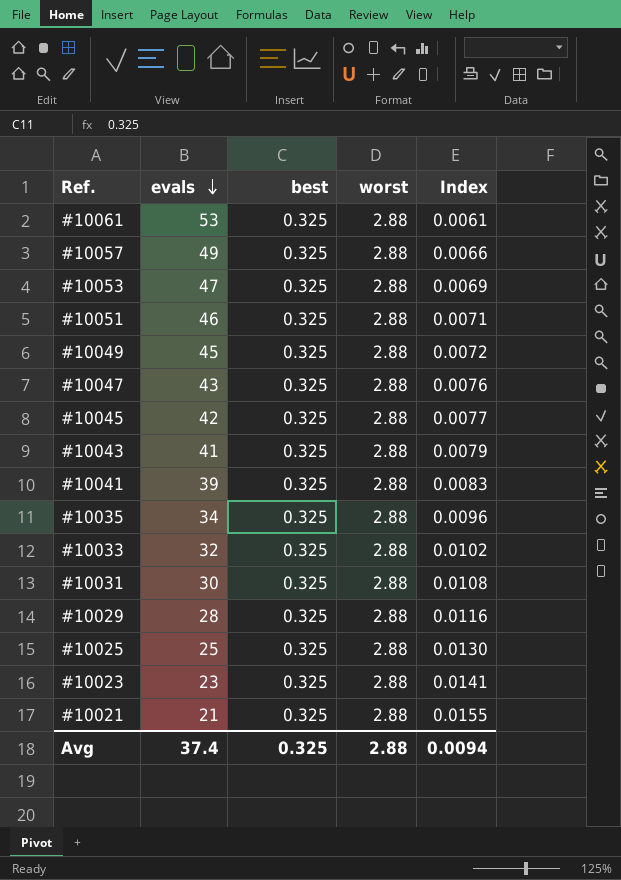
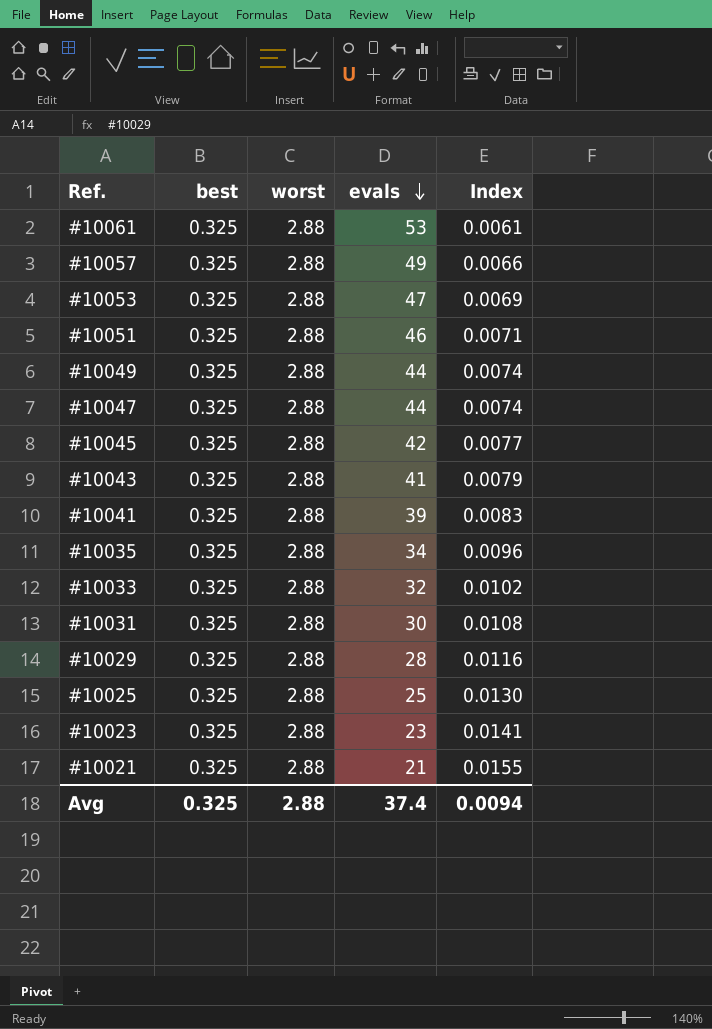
column evals | position: 2 -> 4
#10049 | evals: 45 -> 44
#10049 | Index: 0.0072 -> 0.0074
#10047 | evals: 43 -> 44
#10047 | Index: 0.0076 -> 0.0074

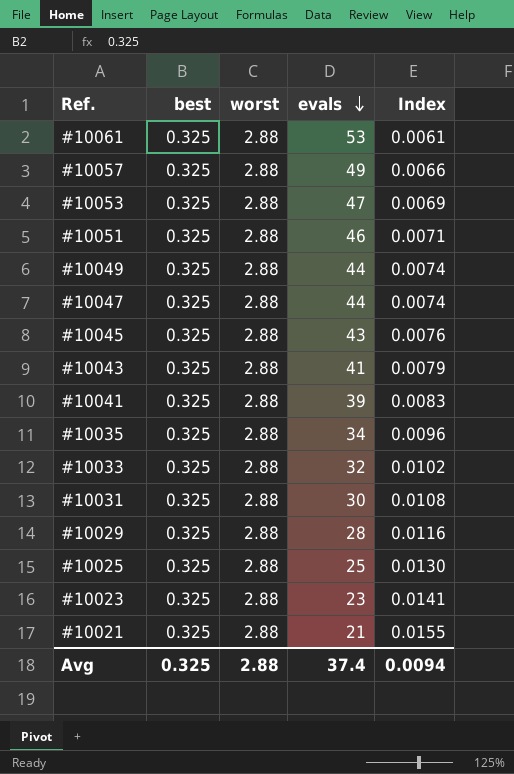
#10045 | evals: 42 -> 43
#10045 | Index: 0.0077 -> 0.0076

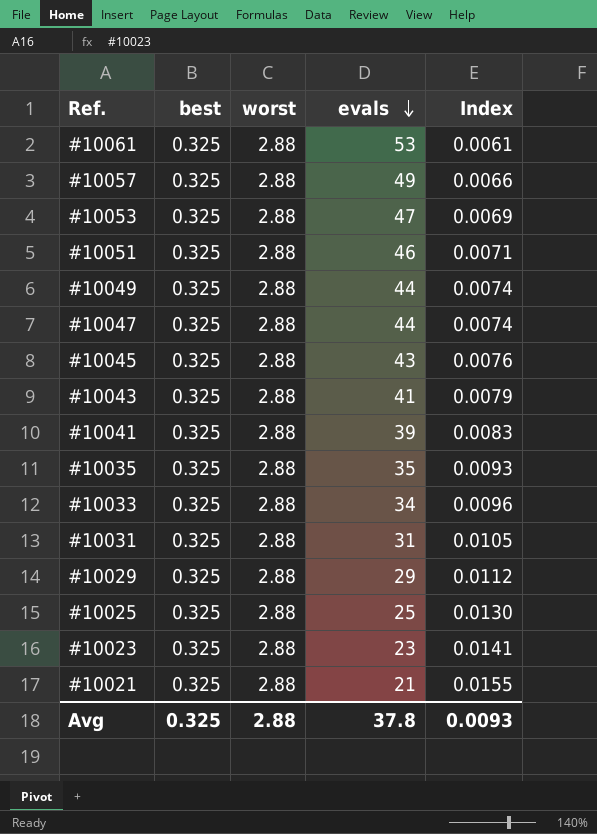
#10035 | evals: 34 -> 35
#10035 | Index: 0.0096 -> 0.0093
#10033 | evals: 32 -> 34
#10033 | Index: 0.0102 -> 0.0096
#10031 | evals: 30 -> 31
#10031 | Index: 0.0108 -> 0.0105
#10029 | evals: 28 -> 29
#10029 | Index: 0.0116 -> 0.0112
Avg | evals: 37.4 -> 37.8
Avg | Index: 0.0094 -> 0.0093

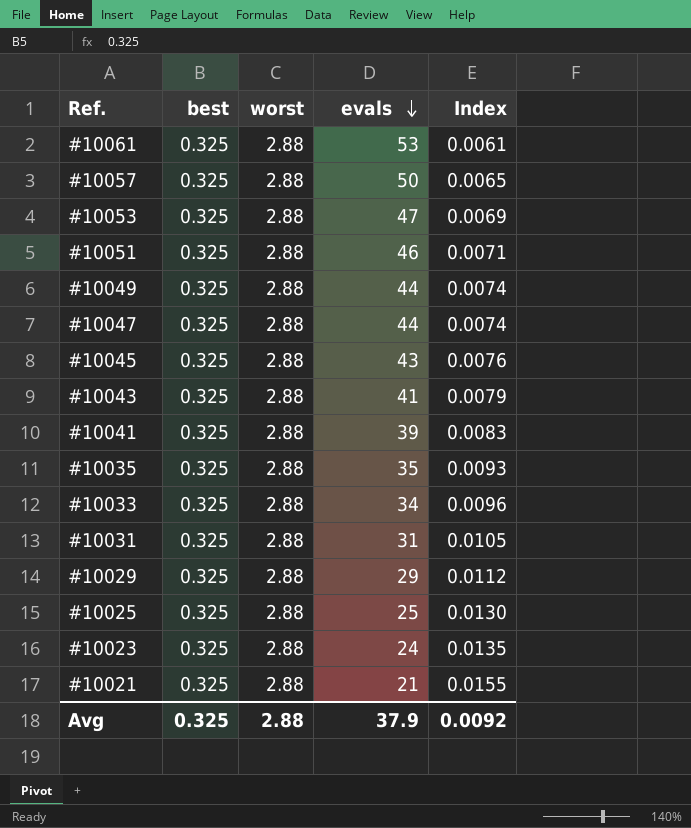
#10057 | evals: 49 -> 50
#10057 | Index: 0.0066 -> 0.0065
#10023 | evals: 23 -> 24
#10023 | Index: 0.0141 -> 0.0135
Avg | evals: 37.8 -> 37.9
Avg | Index: 0.0093 -> 0.0092

